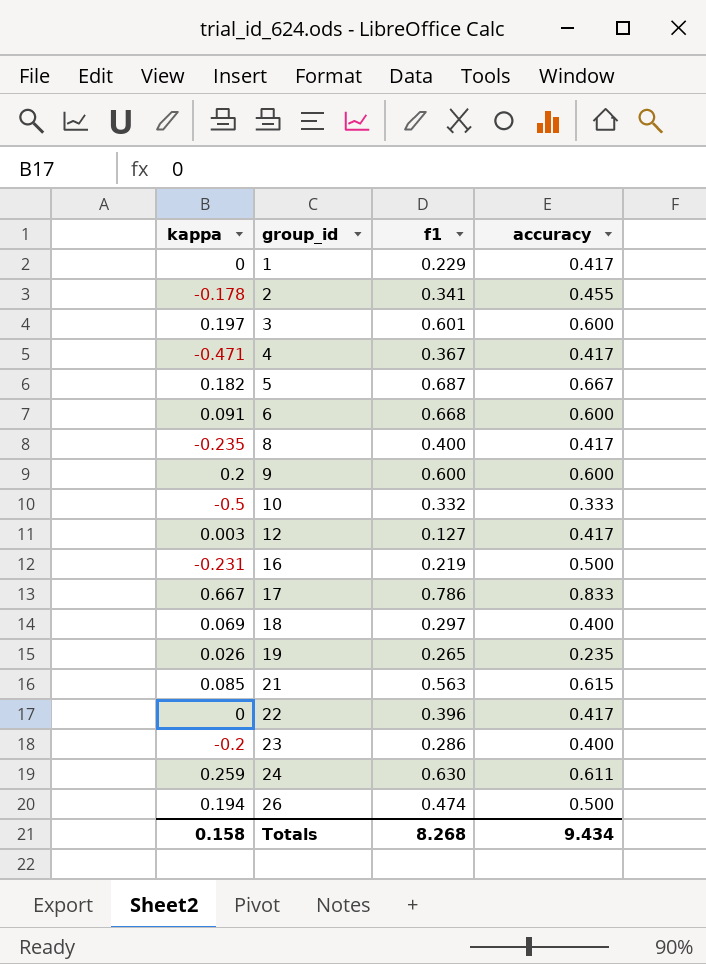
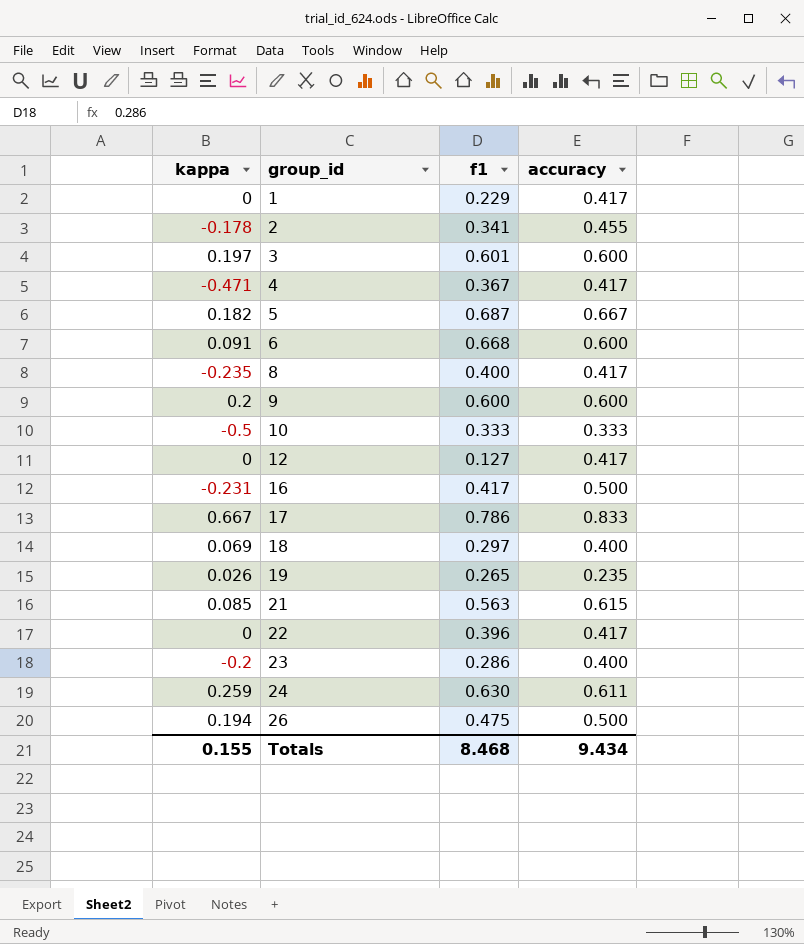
10 | f1: 0.332 -> 0.333
12 | kappa: 0.003 -> 0
16 | f1: 0.219 -> 0.417
26 | f1: 0.474 -> 0.475
Totals | kappa: 0.158 -> 0.155
Totals | f1: 8.268 -> 8.468

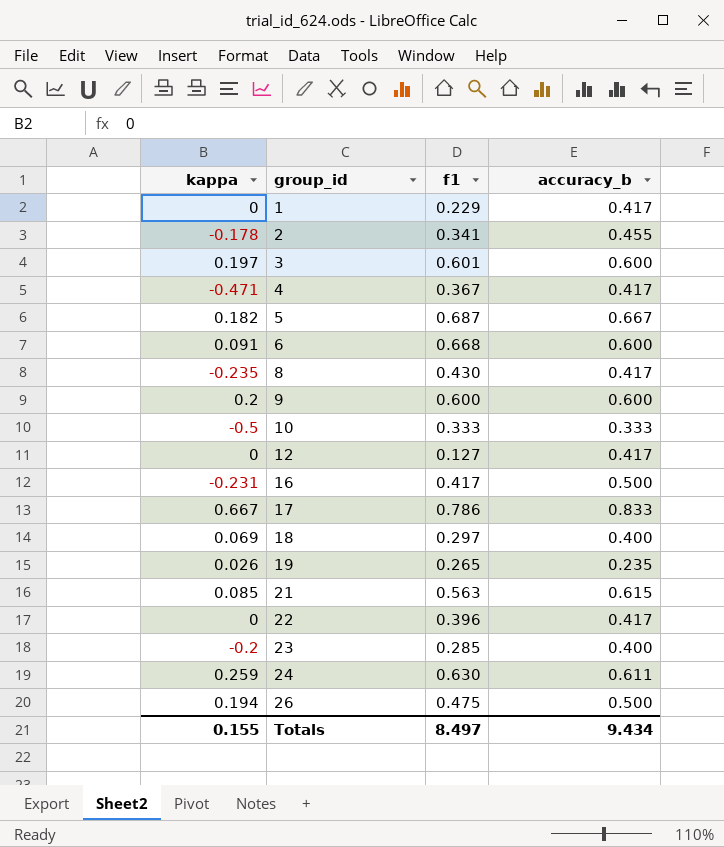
column name: accuracy -> accuracy_b
8 | f1: 0.400 -> 0.430
23 | f1: 0.286 -> 0.285
Totals | f1: 8.468 -> 8.497

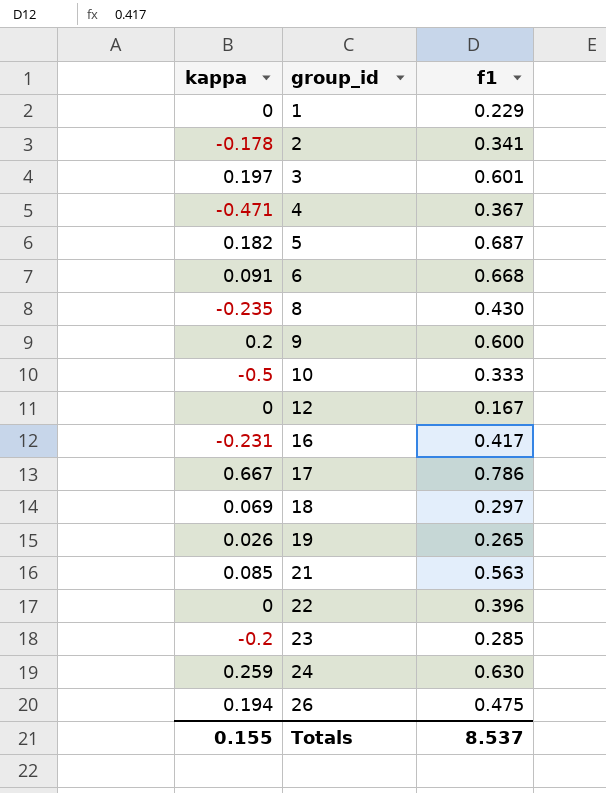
column accuracy_b | position: 4 -> none
12 | f1: 0.127 -> 0.167
Totals | f1: 8.497 -> 8.537

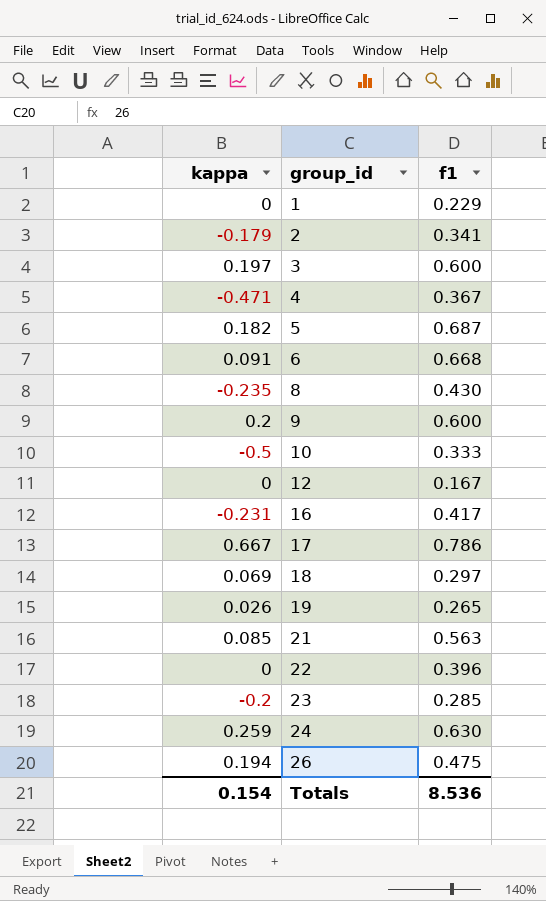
2 | kappa: -0.178 -> -0.179
3 | f1: 0.601 -> 0.600
Totals | kappa: 0.155 -> 0.154
Totals | f1: 8.537 -> 8.536

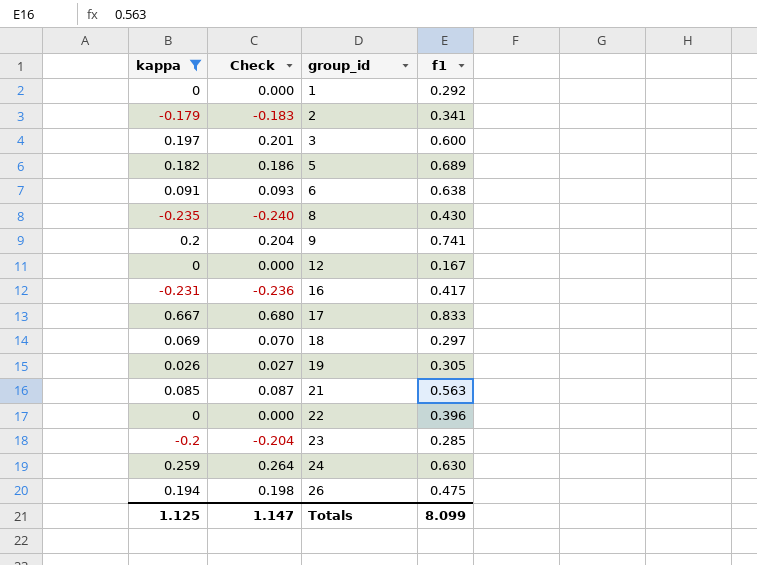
filter: none -> kappa >= -0.235
column Check | formula: none -> [kappa] * 1.02
1 | f1: 0.229 -> 0.292
5 | f1: 0.687 -> 0.689
6 | f1: 0.668 -> 0.638
9 | f1: 0.600 -> 0.741
17 | f1: 0.786 -> 0.833
19 | f1: 0.265 -> 0.305
Totals | kappa: 0.154 -> 1.125
Totals | f1: 8.536 -> 8.099

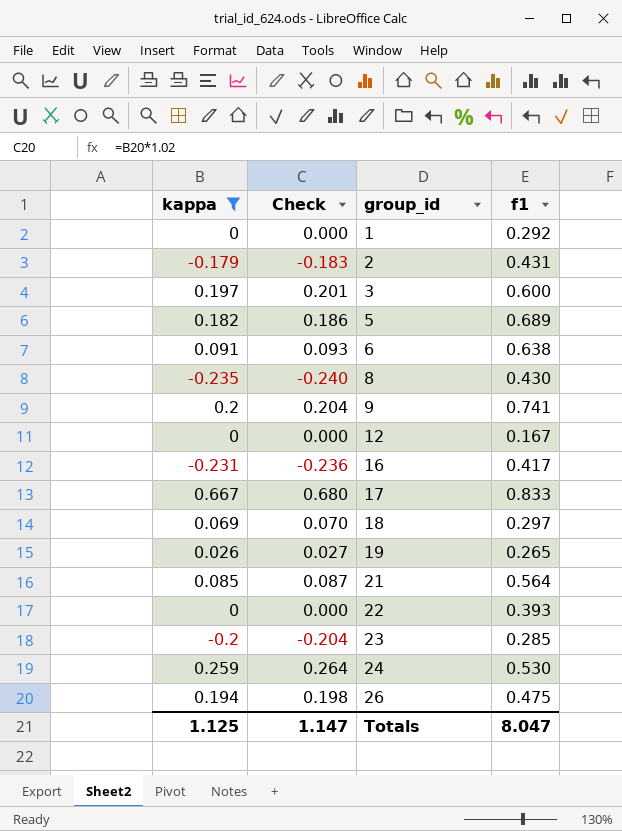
2 | f1: 0.341 -> 0.431
19 | f1: 0.305 -> 0.265
21 | f1: 0.563 -> 0.564
22 | f1: 0.396 -> 0.393
24 | f1: 0.630 -> 0.530
Totals | f1: 8.099 -> 8.047

